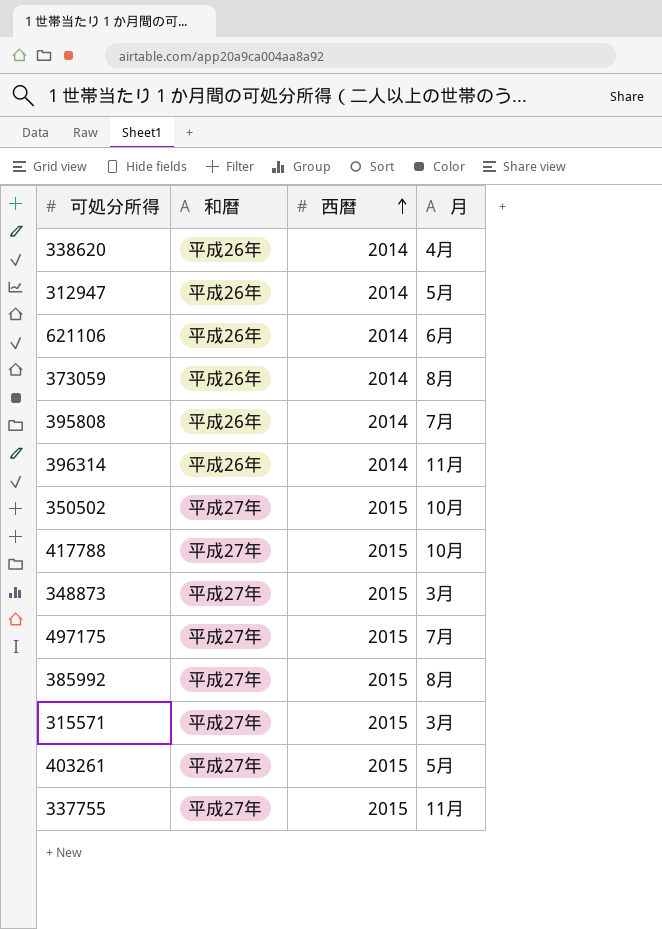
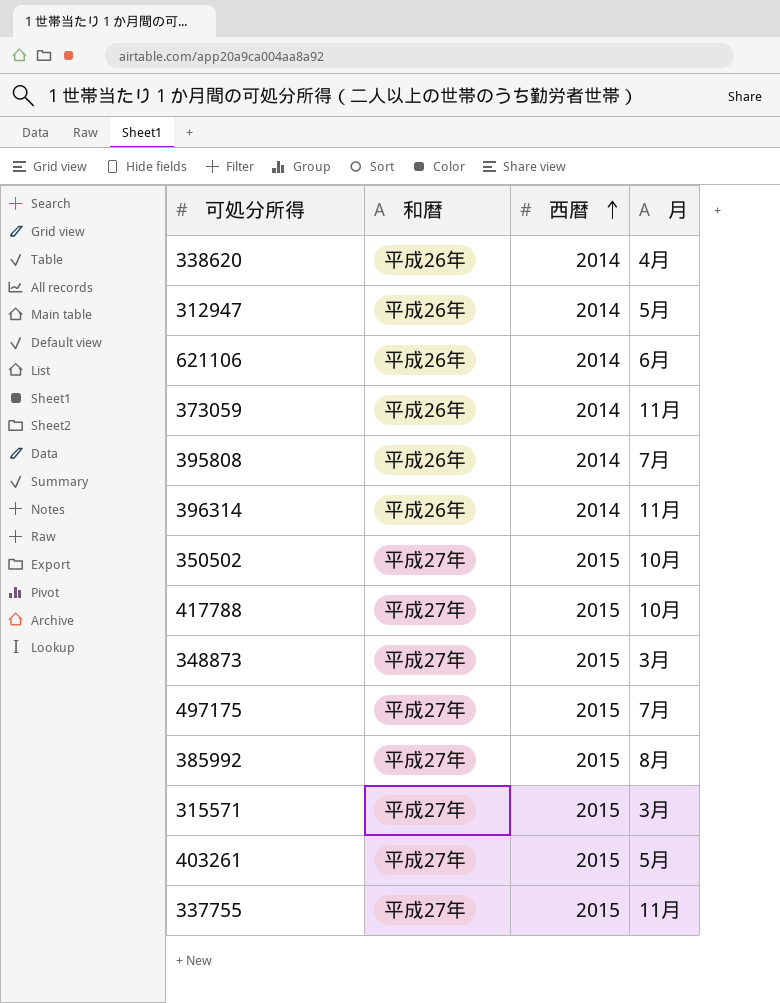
373059 | 月: 8月 -> 11月

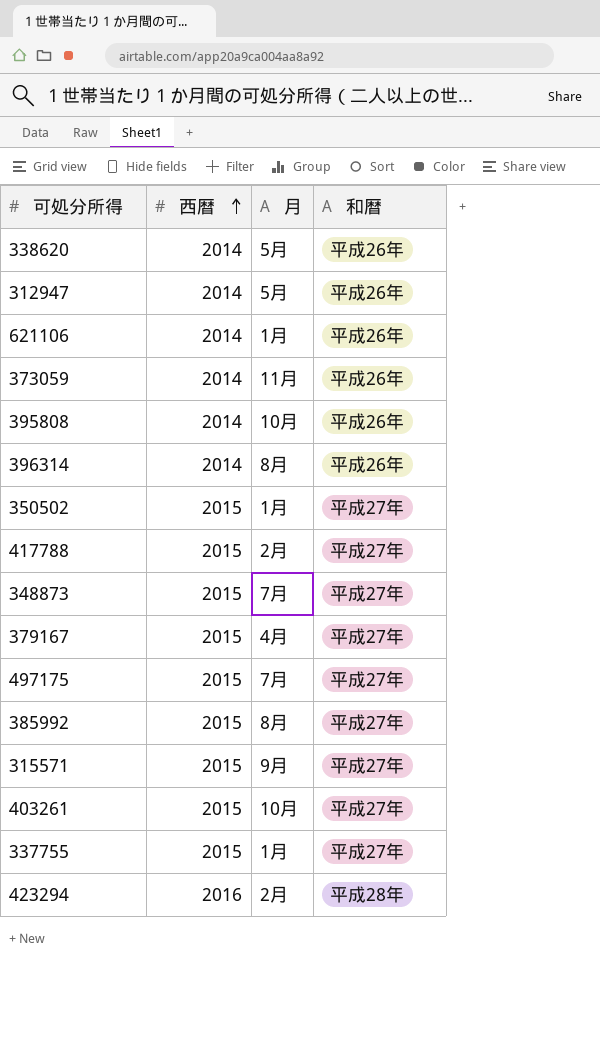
column 和暦 | position: 2 -> 4
338620 | 月: 4月 -> 5月
621106 | 月: 6月 -> 1月
395808 | 月: 7月 -> 10月
396314 | 月: 11月 -> 8月
350502 | 月: 10月 -> 1月
417788 | 月: 10月 -> 2月
348873 | 月: 3月 -> 7月
row 379167: none -> 2015 | 4月 | 平成27年
315571 | 月: 3月 -> 9月
403261 | 月: 5月 -> 10月
337755 | 月: 11月 -> 1月
row 423294: none -> 2016 | 2月 | 平成28年

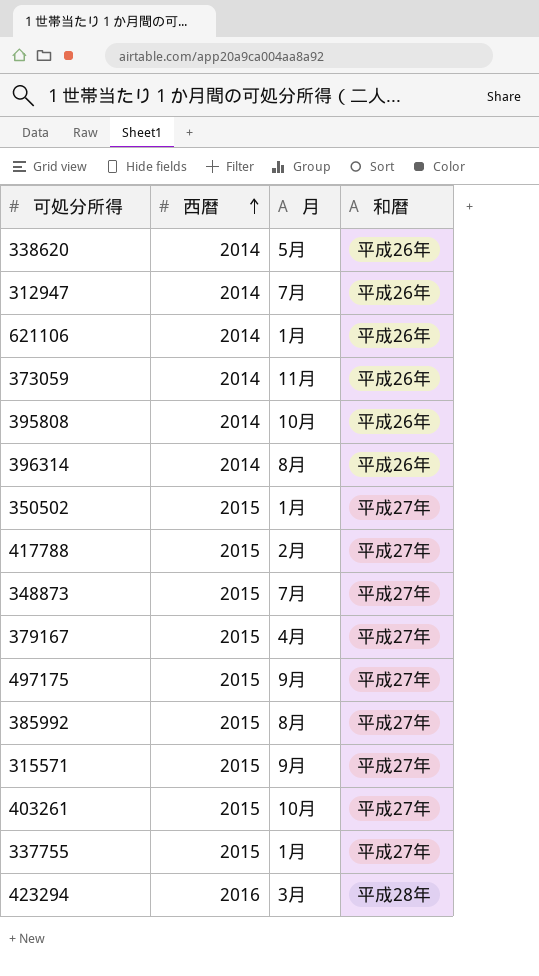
312947 | 月: 5月 -> 7月
497175 | 月: 7月 -> 9月
423294 | 月: 2月 -> 3月

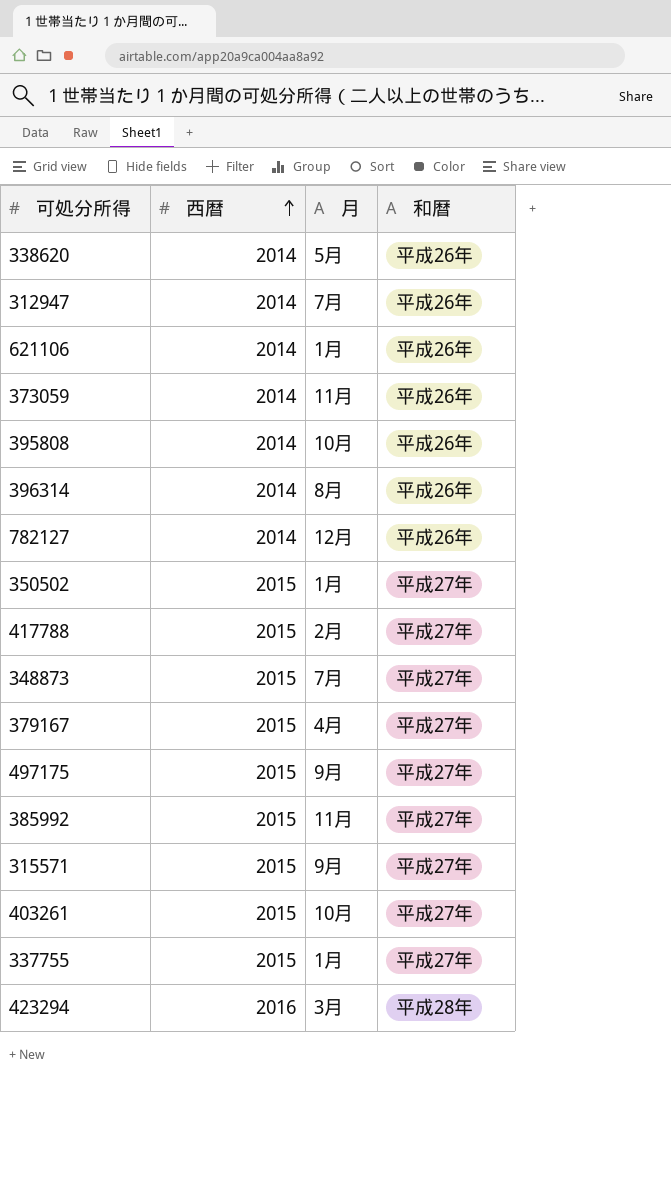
row 782127: none -> 2014 | 12月 | 平成26年
385992 | 月: 8月 -> 11月

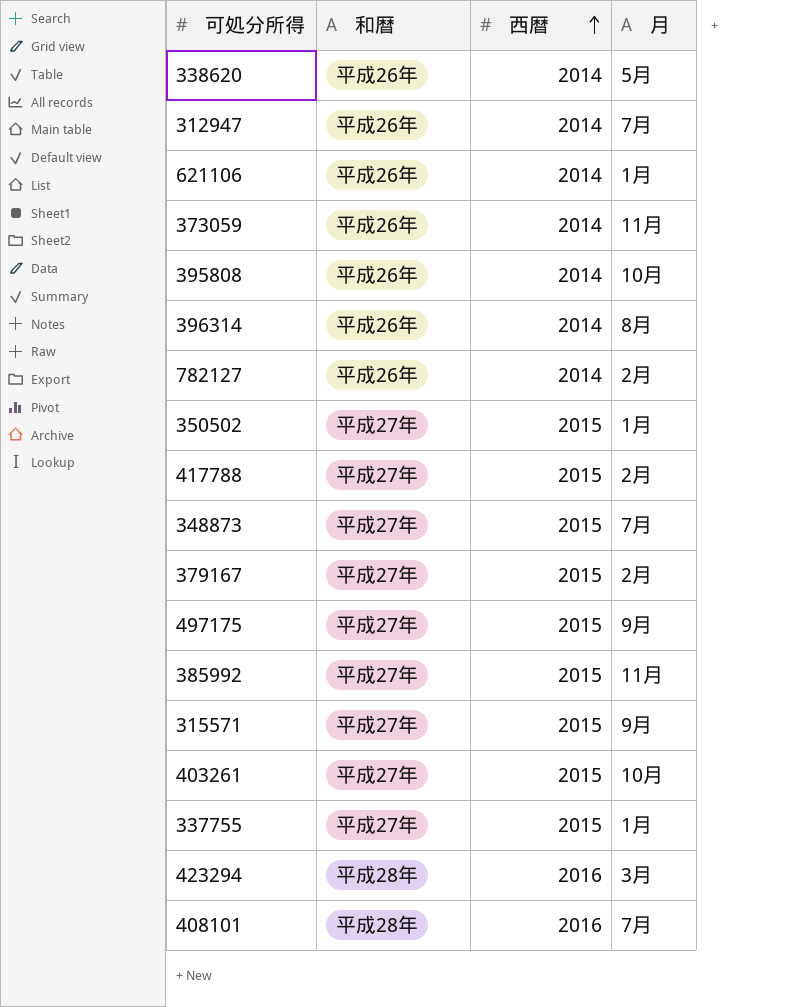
column 和暦 | position: 4 -> 2
782127 | 月: 12月 -> 2月
379167 | 月: 4月 -> 2月
row 408101: none -> 平成28年 | 2016 | 7月

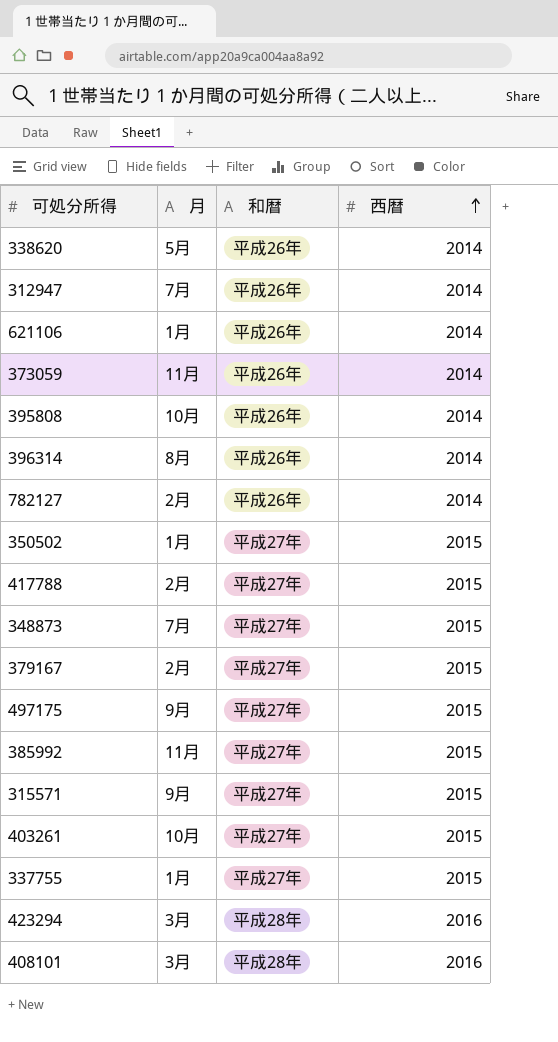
column 月 | position: 4 -> 2
408101 | 月: 7月 -> 3月

